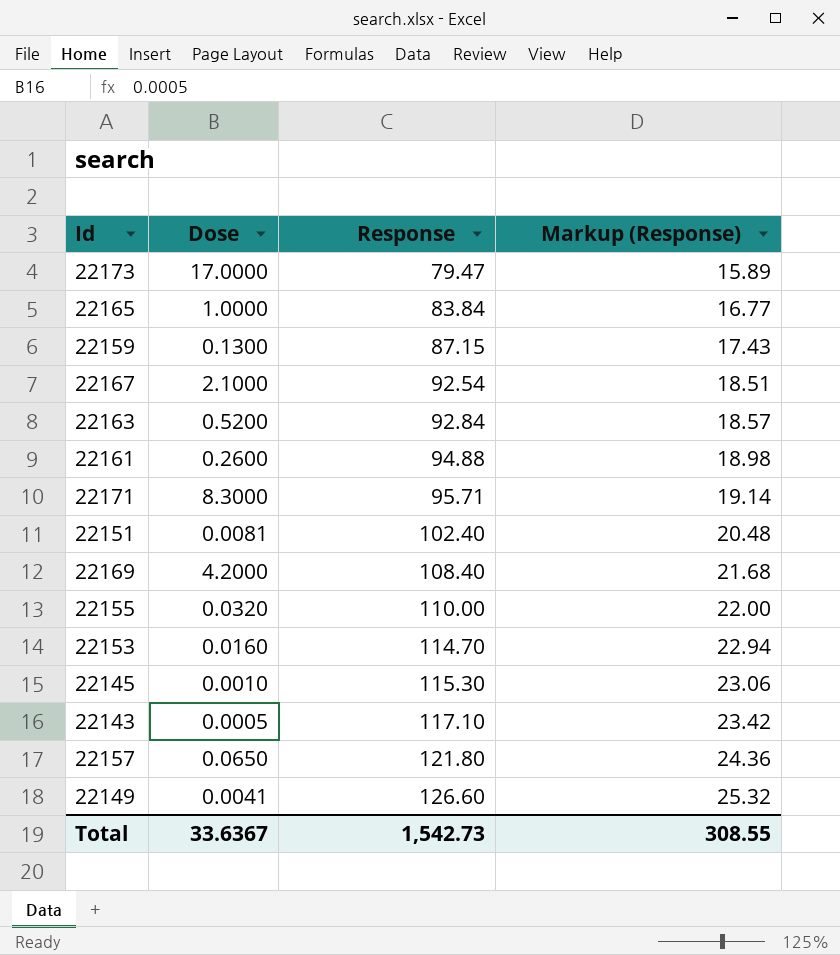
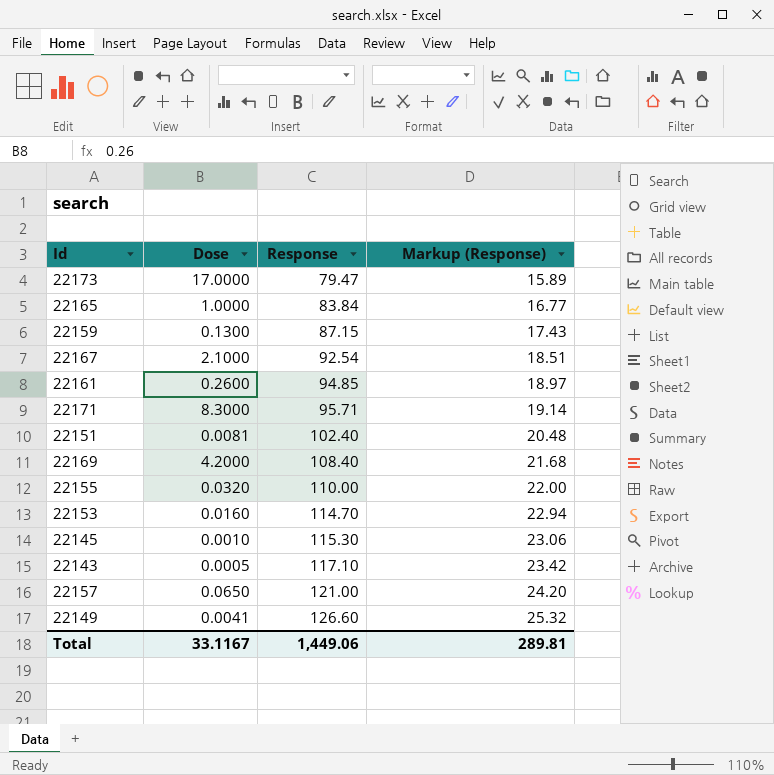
row 22163: 0.5200 | 92.84 | 18.57 -> none
22161 | Response: 94.88 -> 94.85
22161 | Markup (Response): 18.98 -> 18.97
22157 | Response: 121.80 -> 121.00
22157 | Markup (Response): 24.36 -> 24.20
Total | Dose: 33.6367 -> 33.1167
Total | Response: 1,542.73 -> 1,449.06
Total | Markup (Response): 308.55 -> 289.81

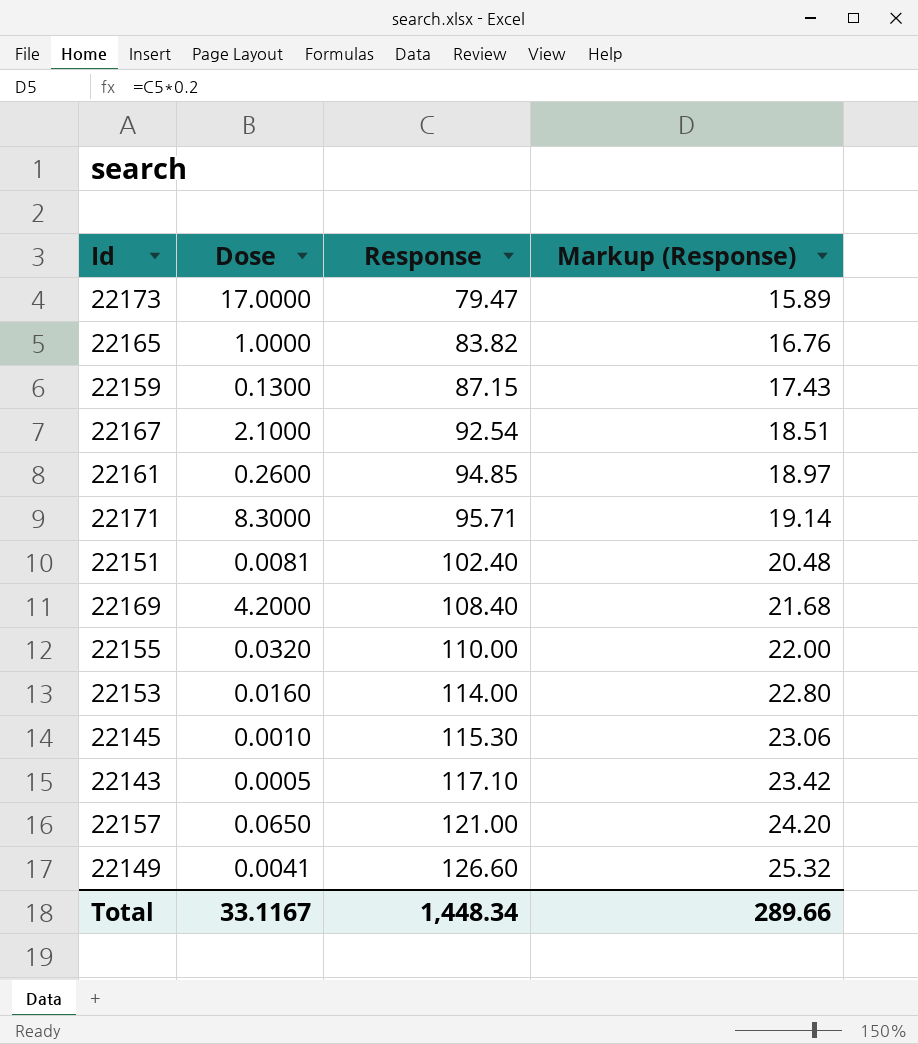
22165 | Response: 83.84 -> 83.82
22165 | Markup (Response): 16.77 -> 16.76
22153 | Response: 114.70 -> 114.00
22153 | Markup (Response): 22.94 -> 22.80
Total | Response: 1,449.06 -> 1,448.34
Total | Markup (Response): 289.81 -> 289.66

